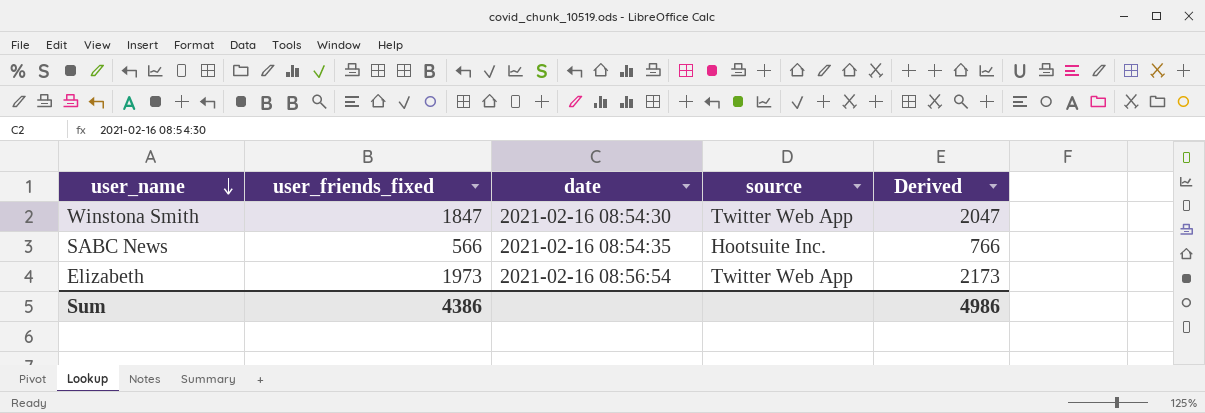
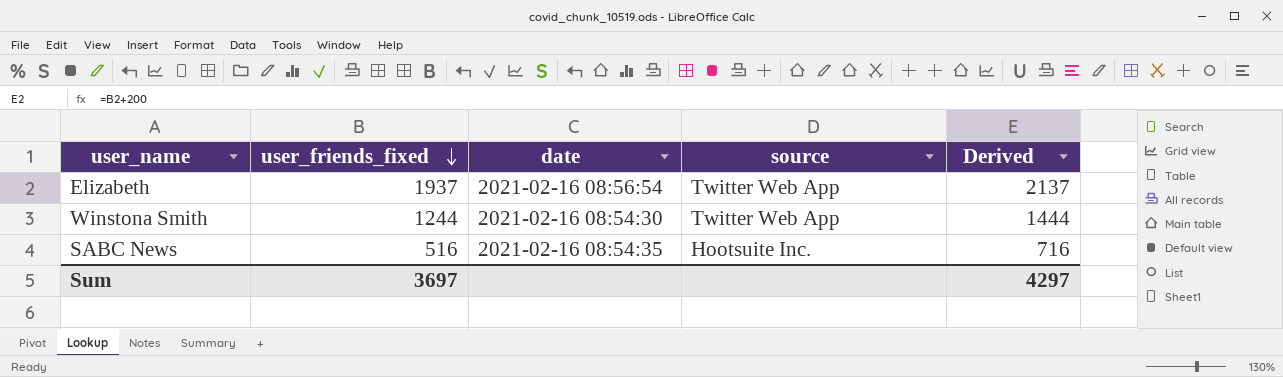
row order: user_name descending -> user_friends_fixed descending
Elizabeth | user_friends_fixed: 1973 -> 1937
Elizabeth | Derived: 2173 -> 2137
Winstona Smith | user_friends_fixed: 1847 -> 1244
Winstona Smith | Derived: 2047 -> 1444
SABC News | user_friends_fixed: 566 -> 516
SABC News | Derived: 766 -> 716
Sum | user_friends_fixed: 4386 -> 3697
Sum | Derived: 4986 -> 4297

